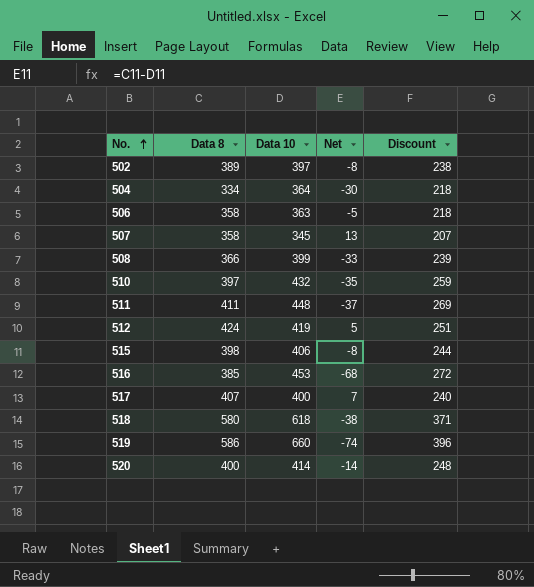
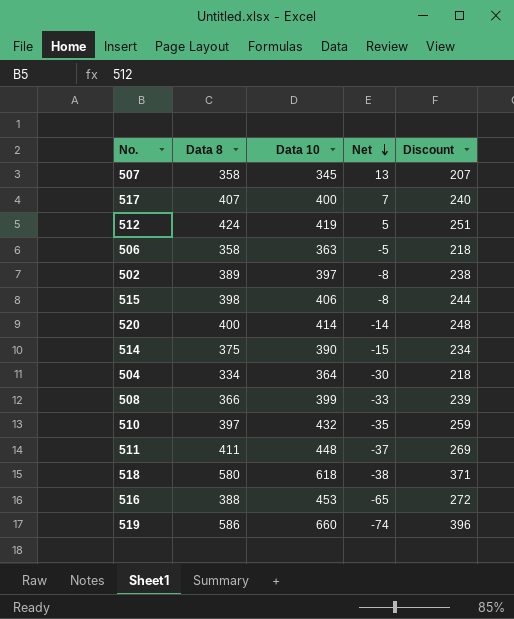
row order: No. ascending -> Net descending
row 514: none -> 375 | 390 | -15 | 234
516 | Data 8: 385 -> 388
516 | Net: -68 -> -65

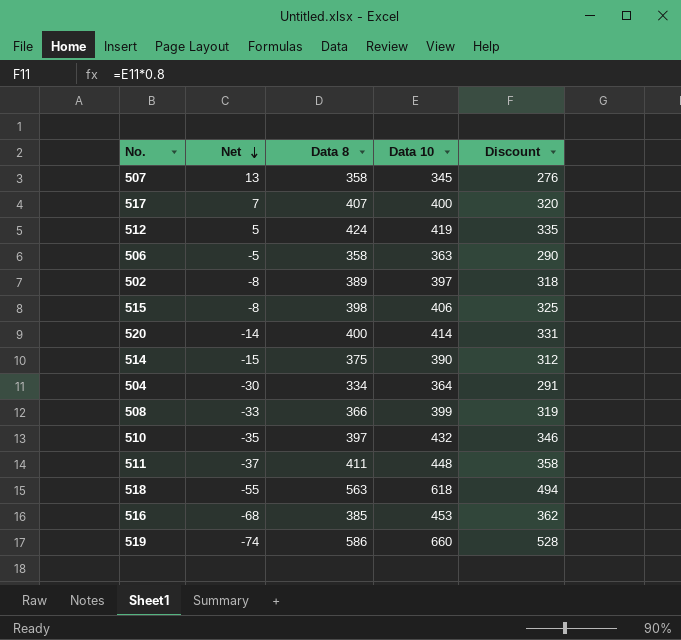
column Net | position: 4 -> 2
column Discount | formula: [Data 10] * 0.6 -> [Data 10] * 0.8
518 | Net: -38 -> -55
518 | Data 8: 580 -> 563
516 | Net: -65 -> -68
516 | Data 8: 388 -> 385

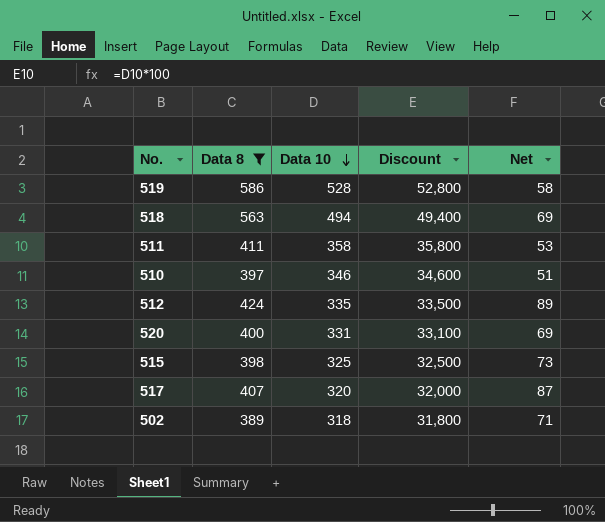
filter: none -> Data 8 >= 389
row order: Net descending -> Data 10 descending
column Discount | formula: [Data 10] * 0.8 -> [Data 10] * 100
column Net | position: 2 -> 5
519 | Data 10: 660 -> 528
519 | Net: -74 -> 58
518 | Data 10: 618 -> 494
518 | Net: -55 -> 69
511 | Data 10: 448 -> 358
511 | Net: -37 -> 53
510 | Data 10: 432 -> 346
510 | Net: -35 -> 51
512 | Data 10: 419 -> 335
512 | Net: 5 -> 89
520 | Data 10: 414 -> 331
520 | Net: -14 -> 69
515 | Data 10: 406 -> 325
515 | Net: -8 -> 73
517 | Data 10: 400 -> 320
517 | Net: 7 -> 87
502 | Data 10: 397 -> 318
502 | Net: -8 -> 71

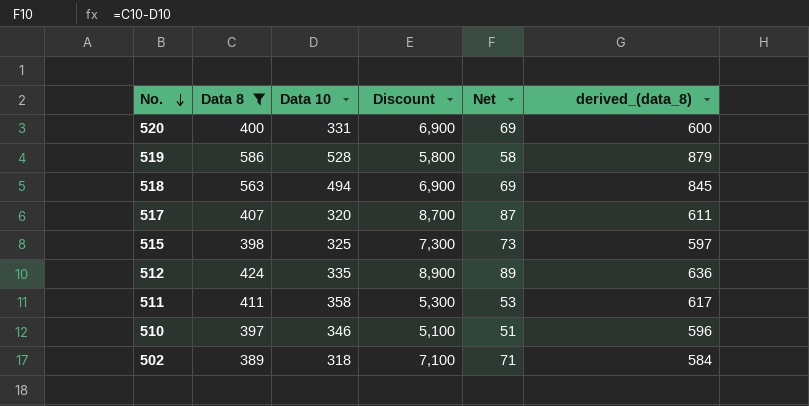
row order: Data 10 descending -> No. descending
column Discount | formula: [Data 10] * 100 -> [Net] * 100
column derived_(data_8) | formula: none -> [Data 8] * 1.5

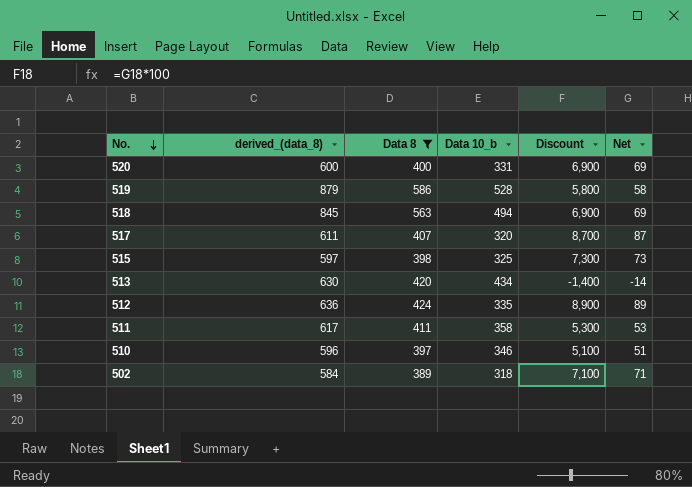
column derived_(data_8) | position: 6 -> 2
column name: Data 10 -> Data 10_b
row 513: none -> 630 | 420 | 434 | -1,400 | -14

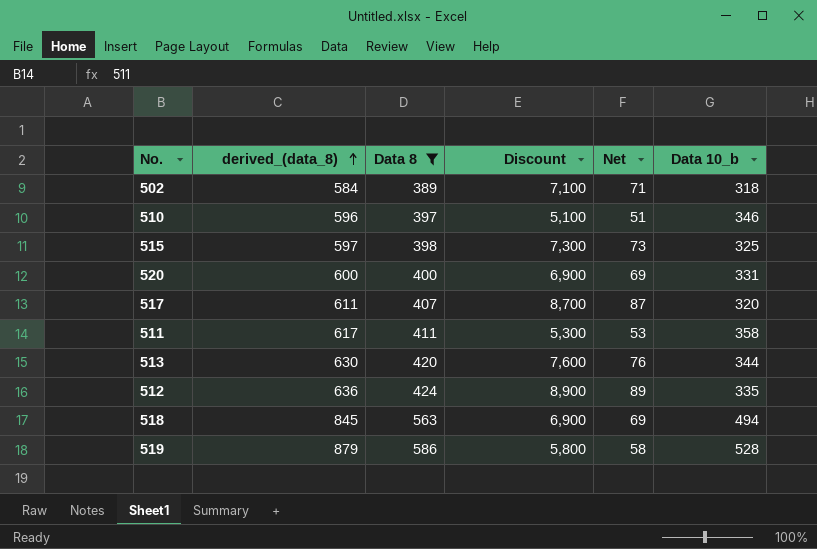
row order: No. descending -> derived_(data_8) ascending
column Data 10_b | position: 4 -> 6
513 | Discount: -1,400 -> 7,600
513 | Net: -14 -> 76
513 | Data 10_b: 434 -> 344

